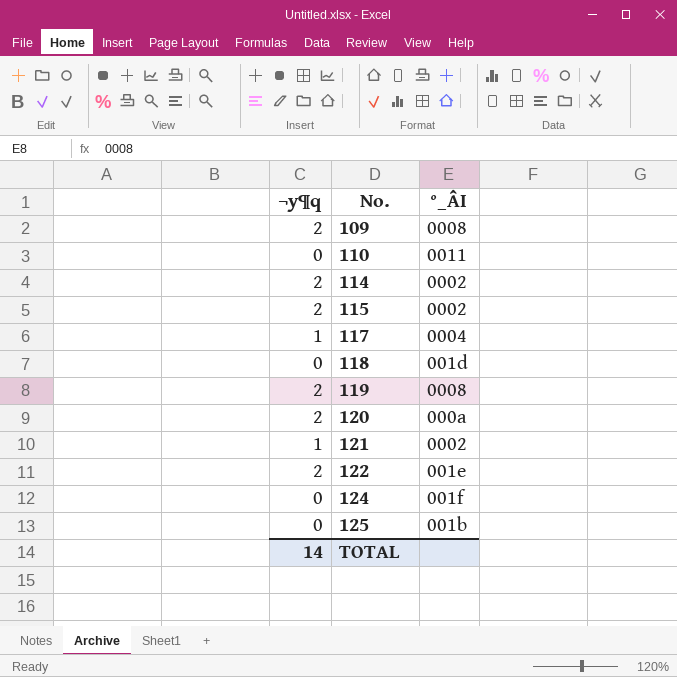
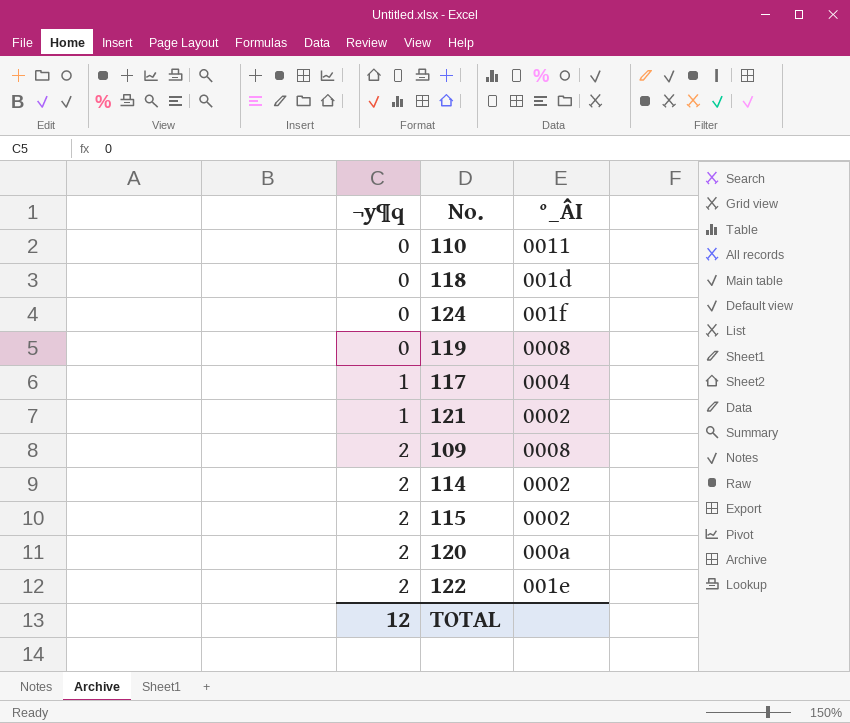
row order: No. ascending -> ¬y¶q ascending
row 125: 0 | 001b -> none
119 | ¬y¶q: 2 -> 0
TOTAL | ¬y¶q: 14 -> 12

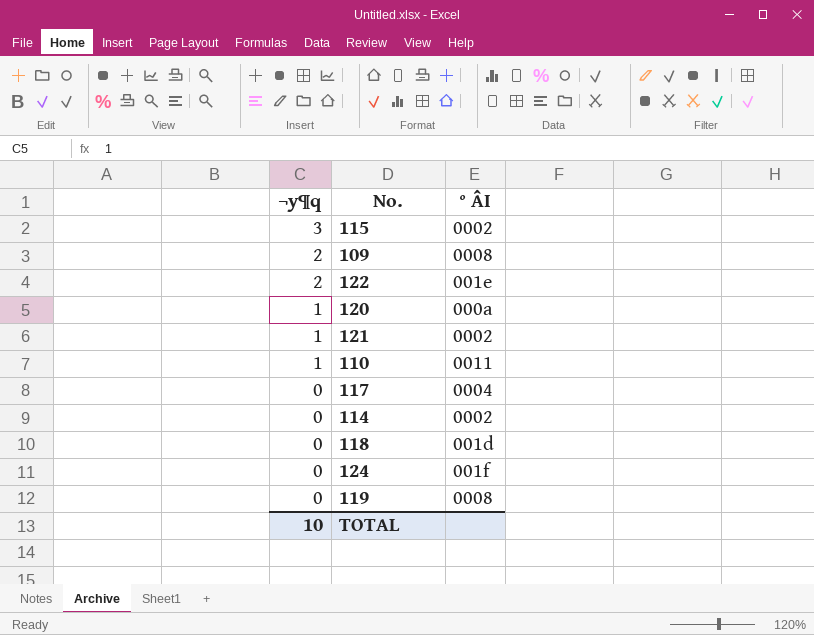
row order: ¬y¶q ascending -> ¬y¶q descending
column name: °_ÂI -> ° ÂI
115 | ¬y¶q: 2 -> 3
120 | ¬y¶q: 2 -> 1
110 | ¬y¶q: 0 -> 1
117 | ¬y¶q: 1 -> 0
114 | ¬y¶q: 2 -> 0
TOTAL | ¬y¶q: 12 -> 10

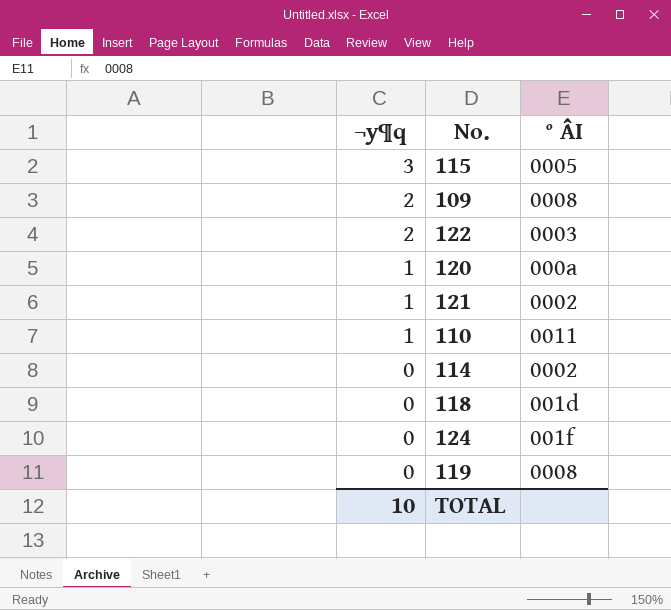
row 117: 0 | 0004 -> none
115 | ° ÂI: 0002 -> 0005
122 | ° ÂI: 001e -> 0003

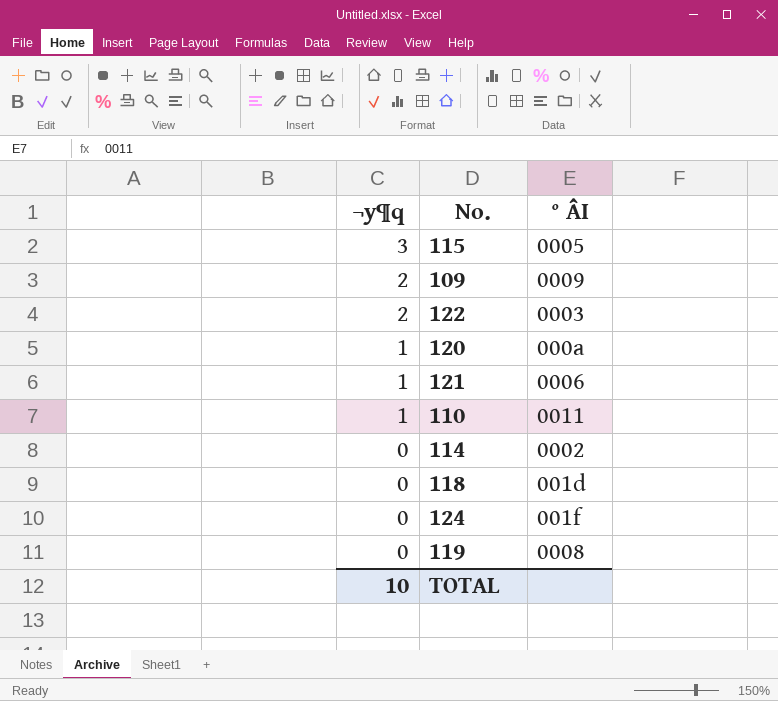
109 | ° ÂI: 0008 -> 0009
121 | ° ÂI: 0002 -> 0006

